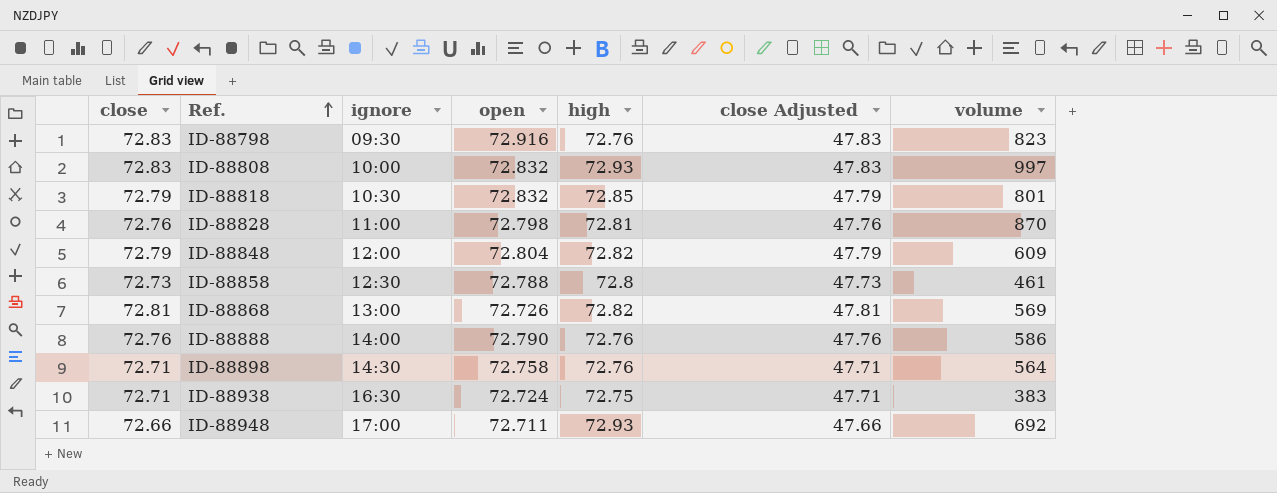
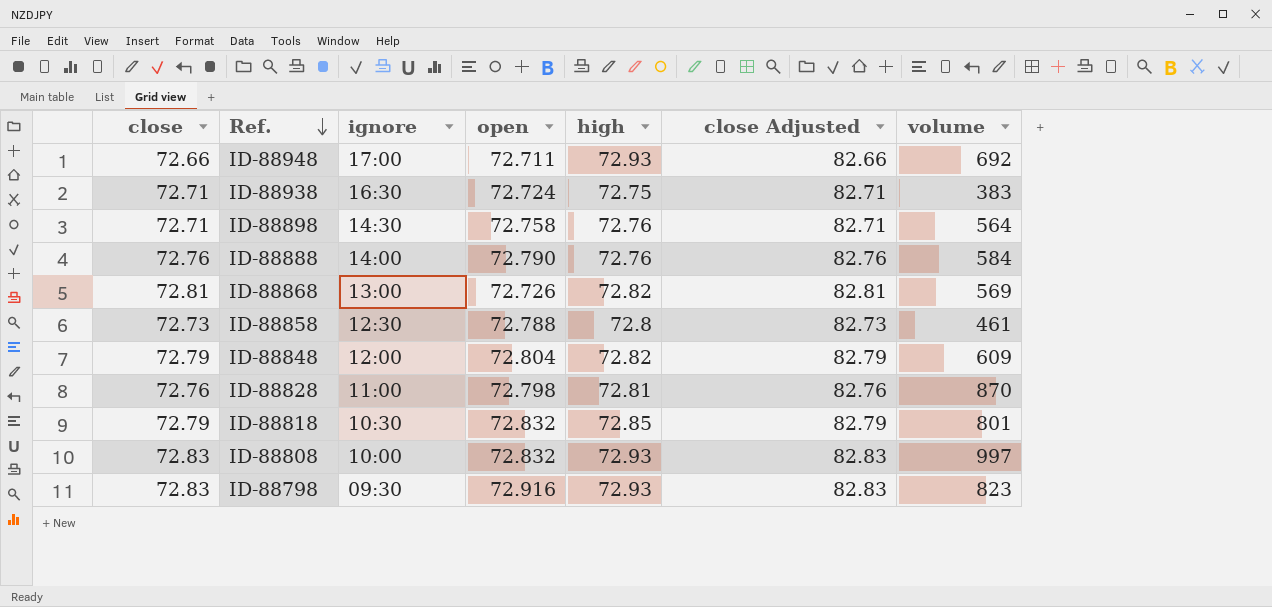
row order: Ref. ascending -> Ref. descending
column close Adjusted | formula: [close] - 25 -> [close] + 10
ID-88888 | volume: 586 -> 584
ID-88798 | high: 72.76 -> 72.93

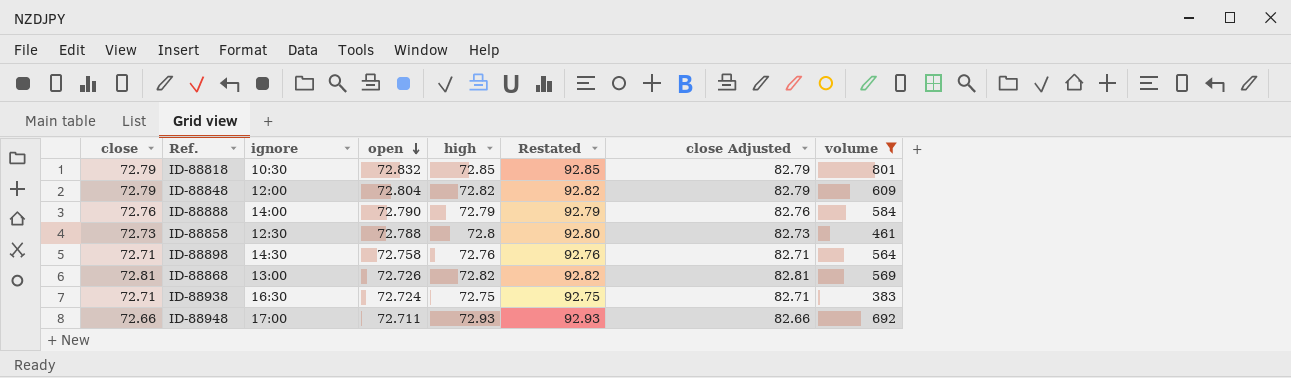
filter: none -> volume <= 801
row order: Ref. descending -> open descending
column Restated | formula: none -> [high] + 20
ID-88888 | high: 72.76 -> 72.79

